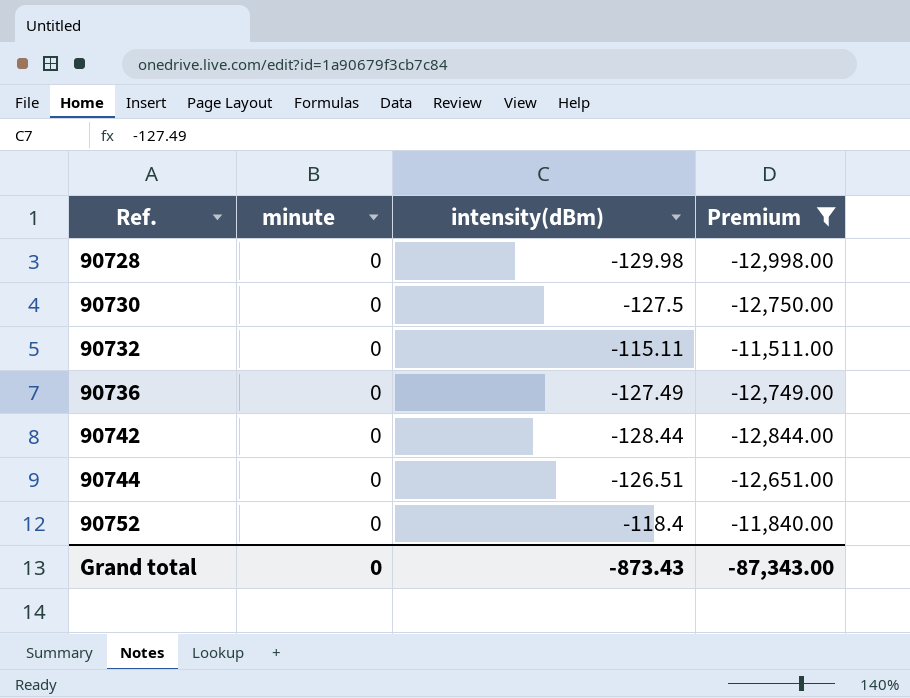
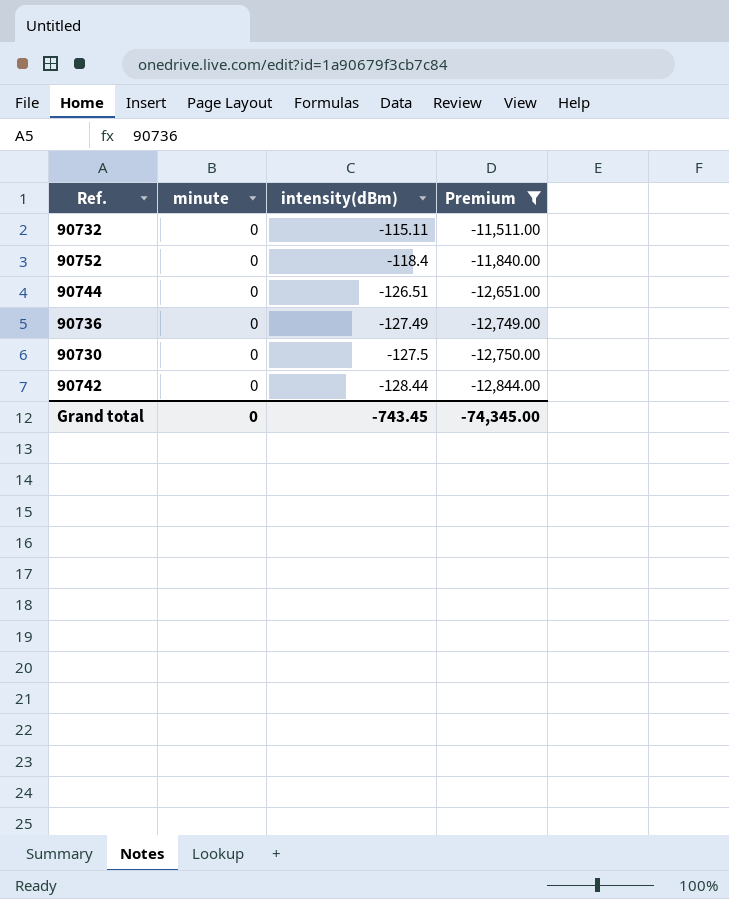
row order: Ref. ascending -> intensity(dBm) descending
row 90728: 0 | -129.98 | -12,998.00 -> none
Grand total | intensity(dBm): -873.43 -> -743.45
Grand total | Premium: -87,343.00 -> -74,345.00

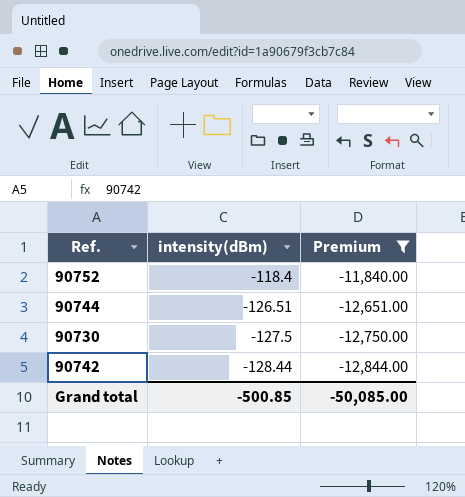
column minute | position: 2 -> none
row 90732: 0 | -115.11 | -11,511.00 -> none
row 90736: 0 | -127.49 | -12,749.00 -> none
Grand total | intensity(dBm): -743.45 -> -500.85
Grand total | Premium: -74,345.00 -> -50,085.00

